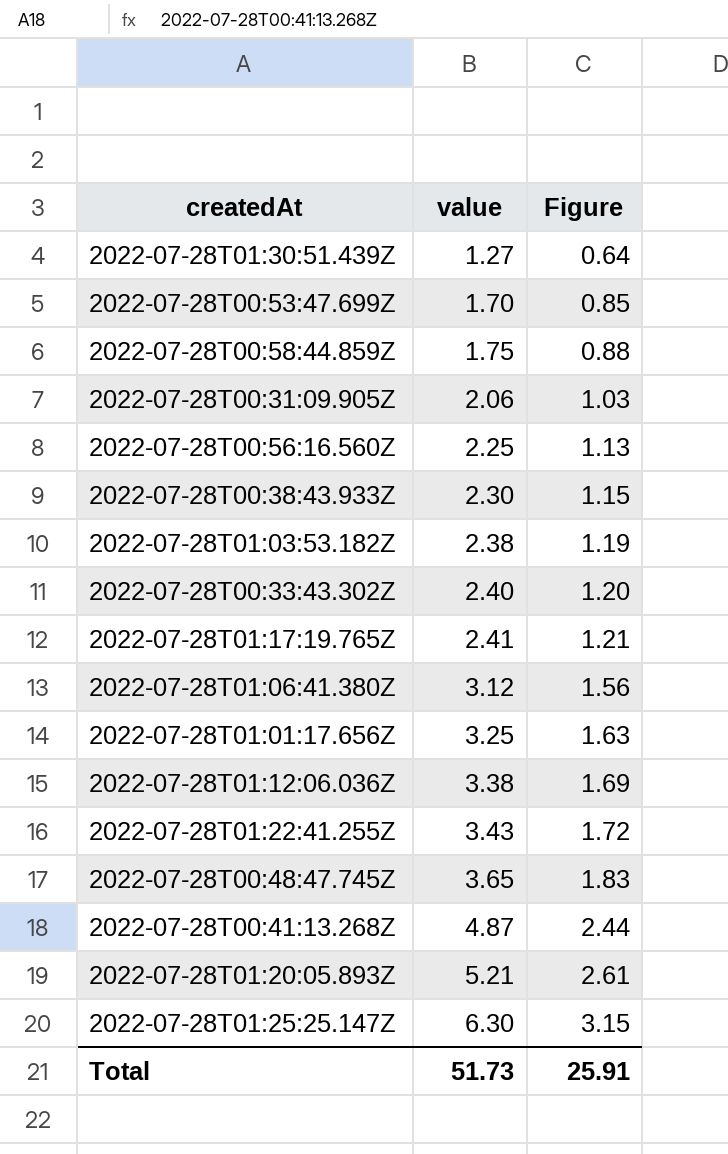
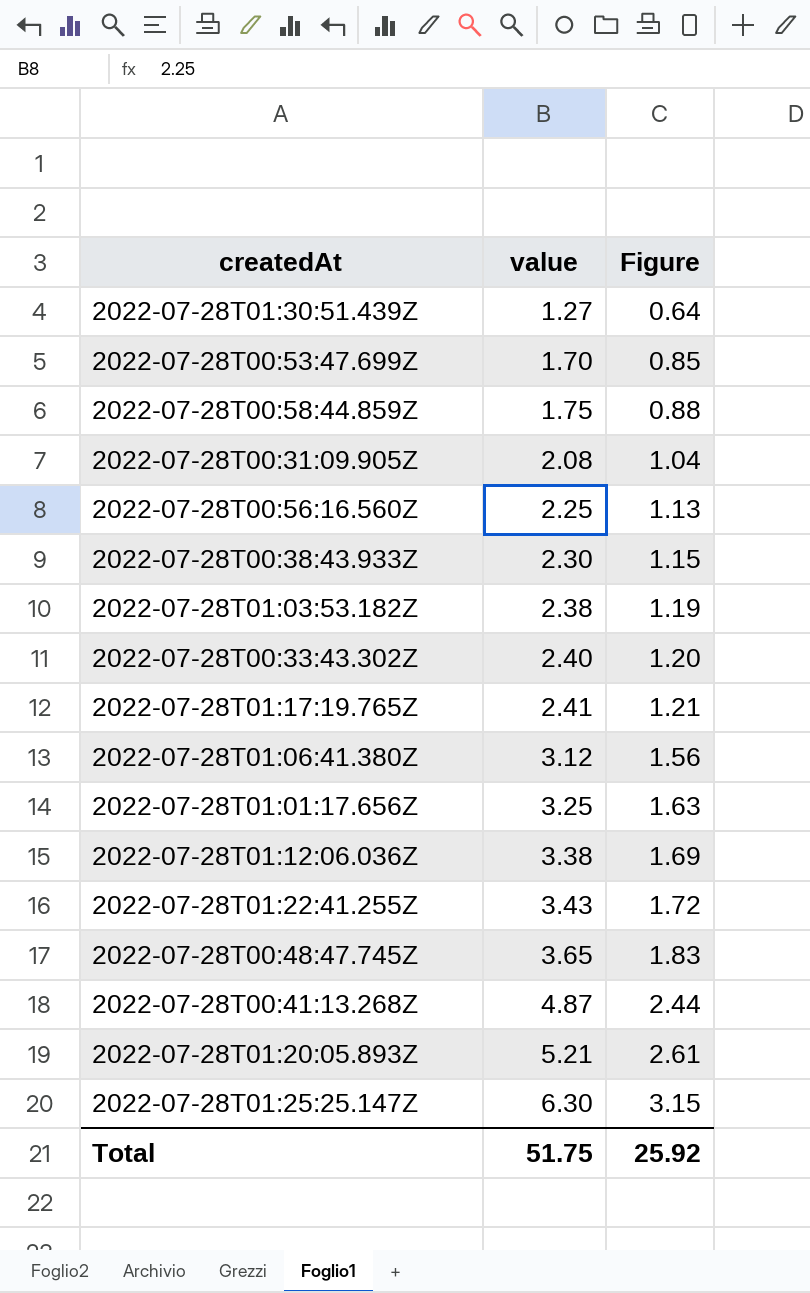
2022-07-28T00:31:09.905Z | value: 2.06 -> 2.08
2022-07-28T00:31:09.905Z | Figure: 1.03 -> 1.04
Total | value: 51.73 -> 51.75
Total | Figure: 25.91 -> 25.92

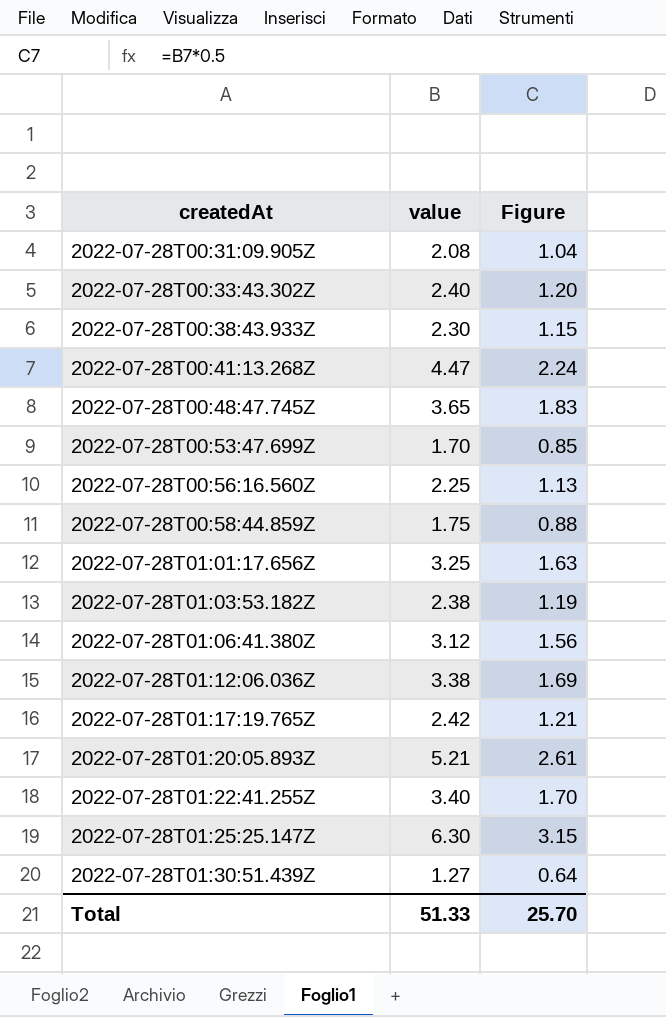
row order: value ascending -> createdAt ascending
2022-07-28T00:41:13.268Z | value: 4.87 -> 4.47
2022-07-28T00:41:13.268Z | Figure: 2.44 -> 2.24
2022-07-28T01:17:19.765Z | value: 2.41 -> 2.42
2022-07-28T01:22:41.255Z | value: 3.43 -> 3.40
2022-07-28T01:22:41.255Z | Figure: 1.72 -> 1.70
Total | value: 51.75 -> 51.33
Total | Figure: 25.92 -> 25.70

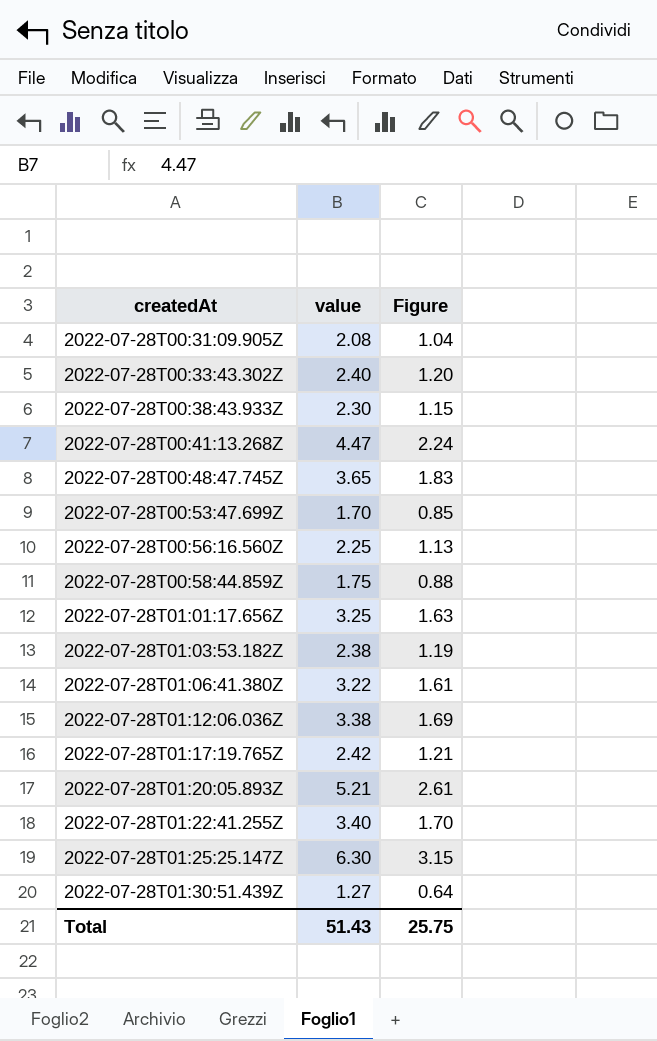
2022-07-28T01:06:41.380Z | value: 3.12 -> 3.22
2022-07-28T01:06:41.380Z | Figure: 1.56 -> 1.61
Total | value: 51.33 -> 51.43
Total | Figure: 25.70 -> 25.75

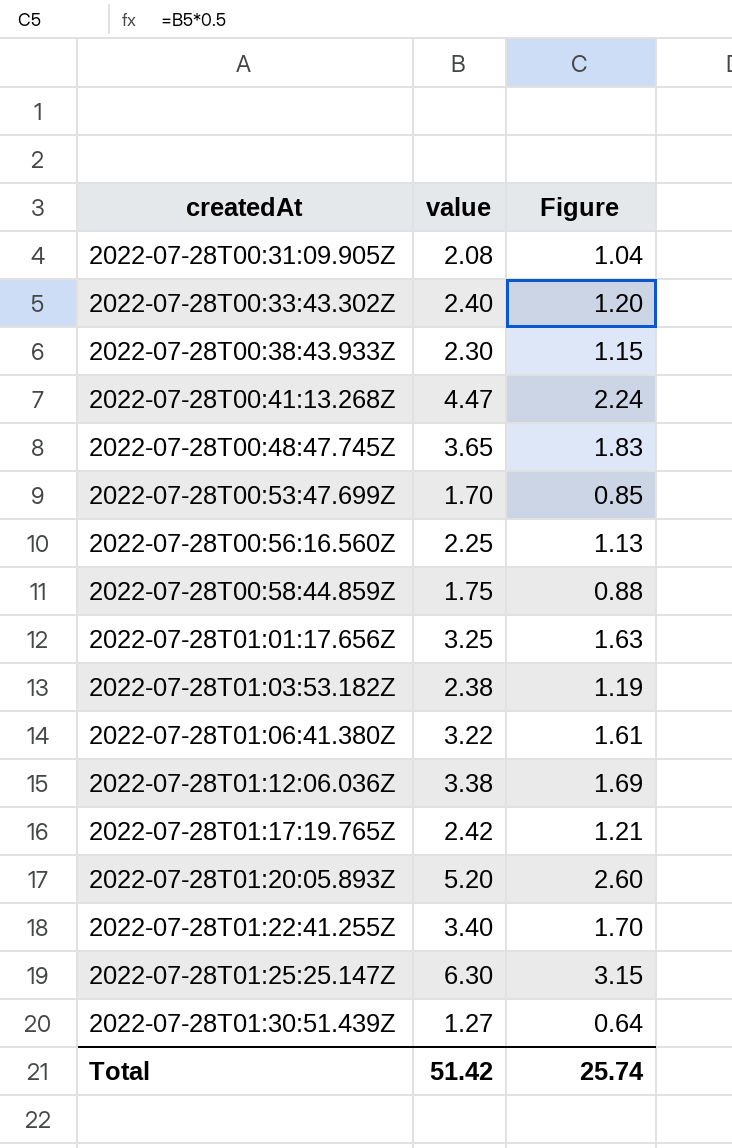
2022-07-28T01:20:05.893Z | value: 5.21 -> 5.20
2022-07-28T01:20:05.893Z | Figure: 2.61 -> 2.60
Total | value: 51.43 -> 51.42
Total | Figure: 25.75 -> 25.74

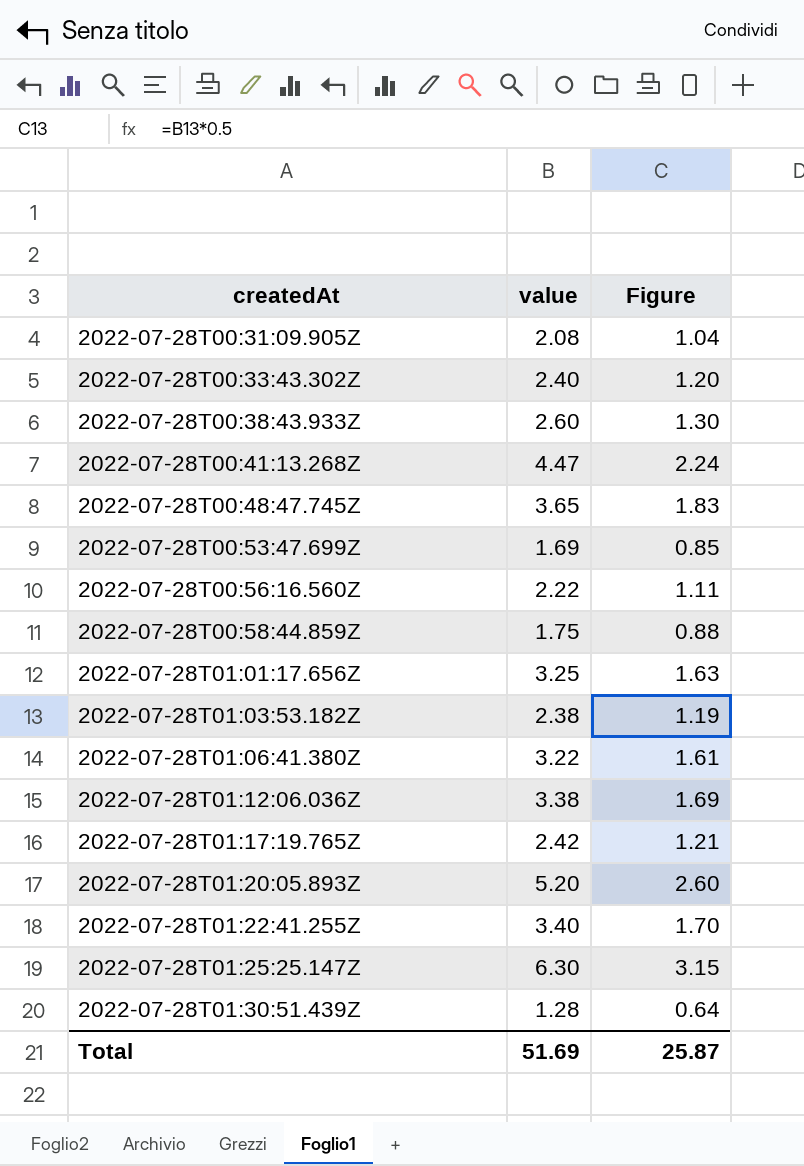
2022-07-28T00:38:43.933Z | value: 2.30 -> 2.60
2022-07-28T00:38:43.933Z | Figure: 1.15 -> 1.30
2022-07-28T00:53:47.699Z | value: 1.70 -> 1.69
2022-07-28T00:56:16.560Z | value: 2.25 -> 2.22
2022-07-28T00:56:16.560Z | Figure: 1.13 -> 1.11
2022-07-28T01:30:51.439Z | value: 1.27 -> 1.28
Total | value: 51.42 -> 51.69
Total | Figure: 25.74 -> 25.87

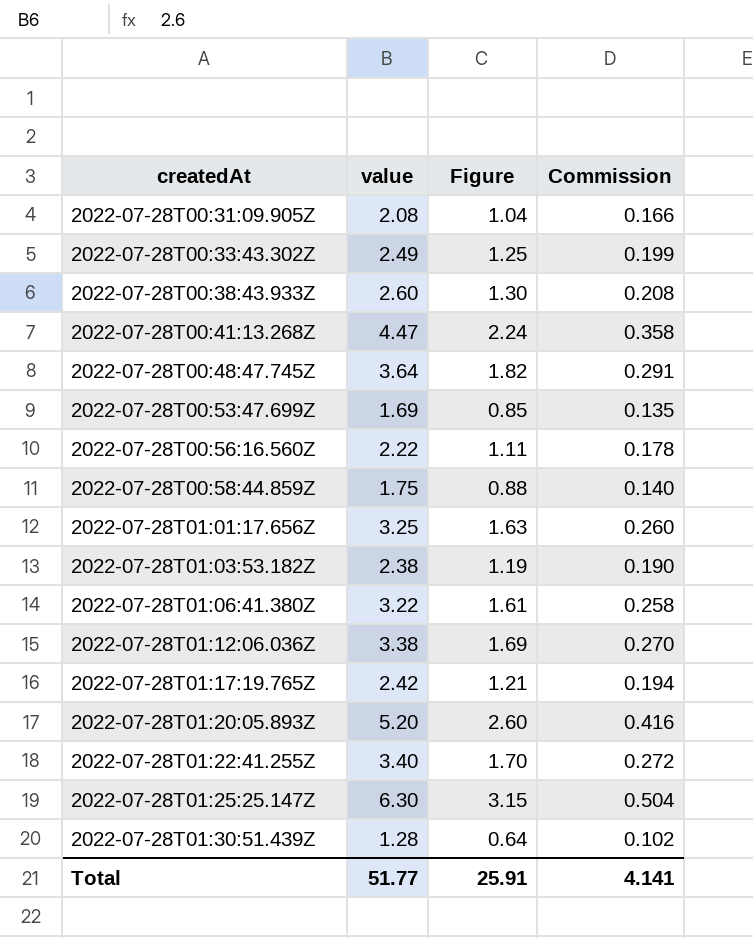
column Commission | formula: none -> [value] * 0.08
2022-07-28T00:33:43.302Z | value: 2.40 -> 2.49
2022-07-28T00:33:43.302Z | Figure: 1.20 -> 1.25
2022-07-28T00:48:47.745Z | value: 3.65 -> 3.64
2022-07-28T00:48:47.745Z | Figure: 1.83 -> 1.82
Total | value: 51.69 -> 51.77
Total | Figure: 25.87 -> 25.91

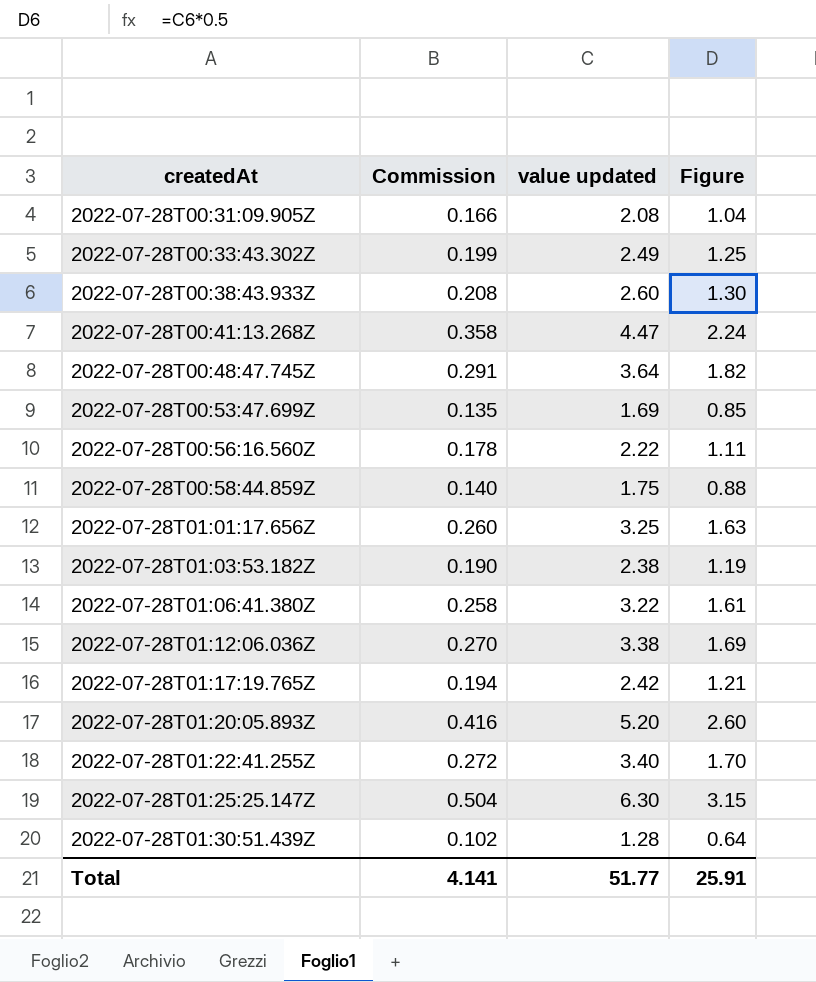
column Commission | position: 4 -> 2
column name: value -> value updated

